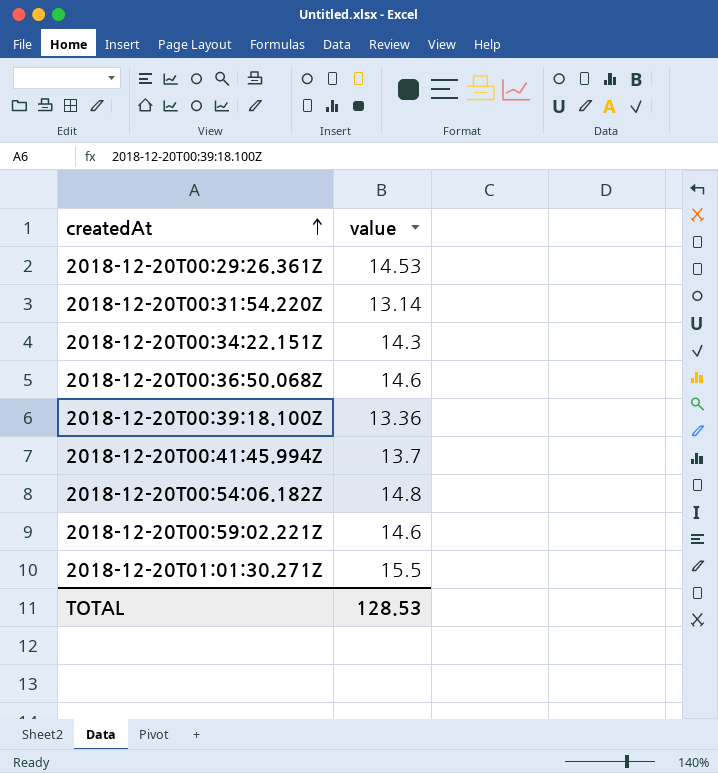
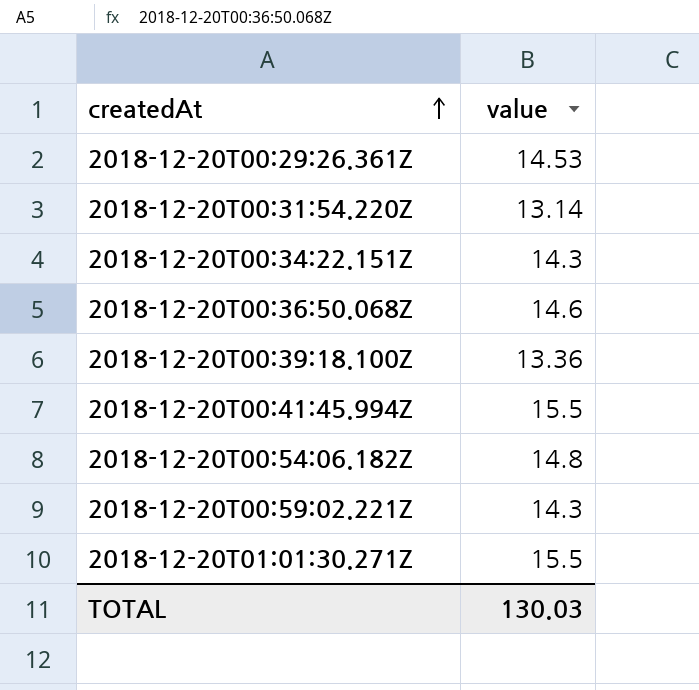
2018-12-20T00:41:45.994Z | value: 13.7 -> 15.5
2018-12-20T00:59:02.221Z | value: 14.6 -> 14.3
TOTAL | value: 128.53 -> 130.03

